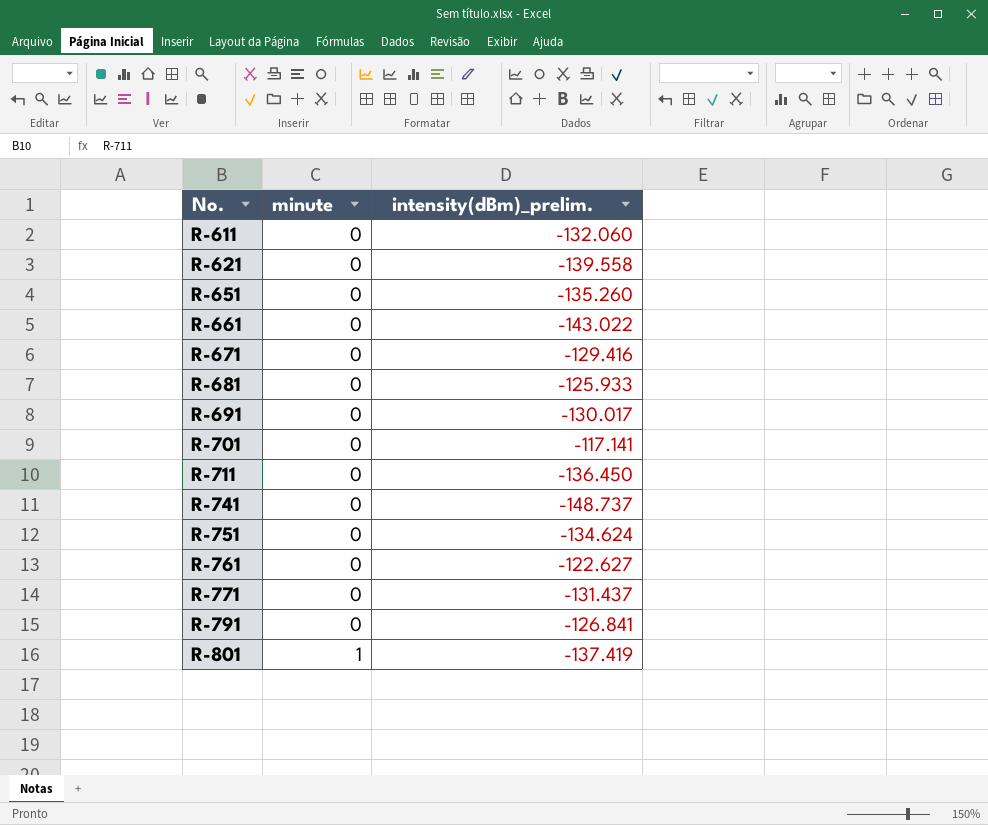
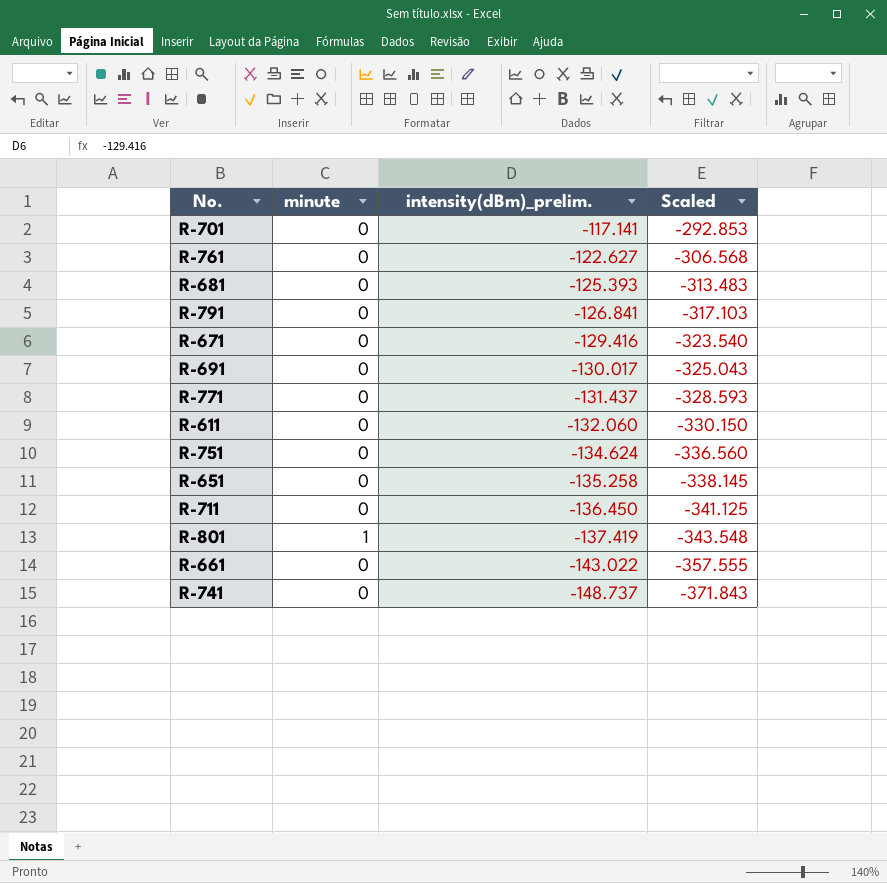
row order: No. ascending -> intensity(dBm)_prelim. descending
column Scaled | formula: none -> [intensity(dBm)_prelim.] * 2.5
row R-621: 0 | -139.558 -> none
R-681 | intensity(dBm)_prelim.: -125.933 -> -125.393
R-651 | intensity(dBm)_prelim.: -135.260 -> -135.258

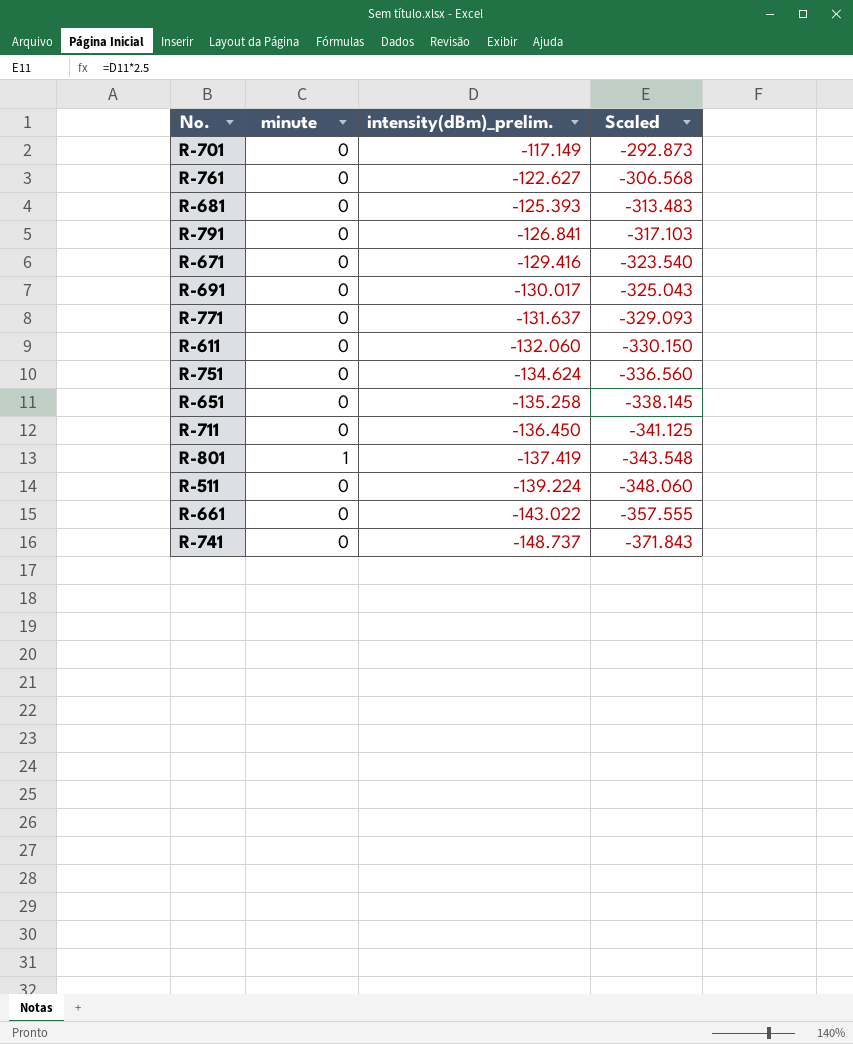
R-701 | intensity(dBm)_prelim.: -117.141 -> -117.149
R-701 | Scaled: -292.853 -> -292.873
R-771 | intensity(dBm)_prelim.: -131.437 -> -131.637
R-771 | Scaled: -328.593 -> -329.093
row R-511: none -> 0 | -139.224 | -348.060

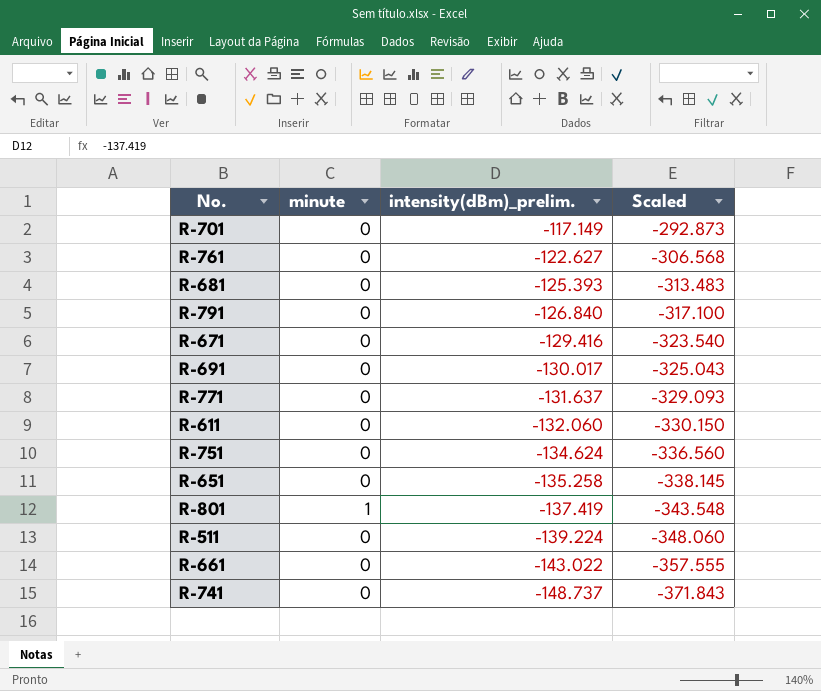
row R-711: 0 | -136.450 | -341.125 -> none
R-791 | intensity(dBm)_prelim.: -126.841 -> -126.840
R-791 | Scaled: -317.103 -> -317.100

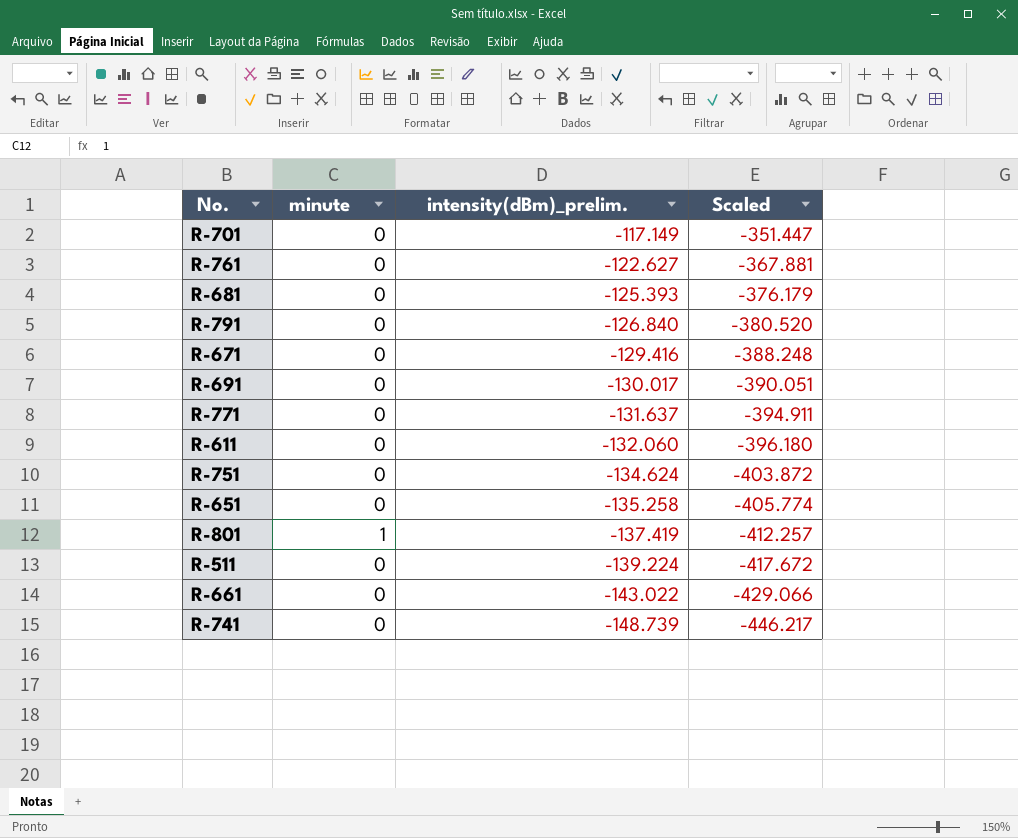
column Scaled | formula: [intensity(dBm)_prelim.] * 2.5 -> [intensity(dBm)_prelim.] * 3
R-741 | intensity(dBm)_prelim.: -148.737 -> -148.739

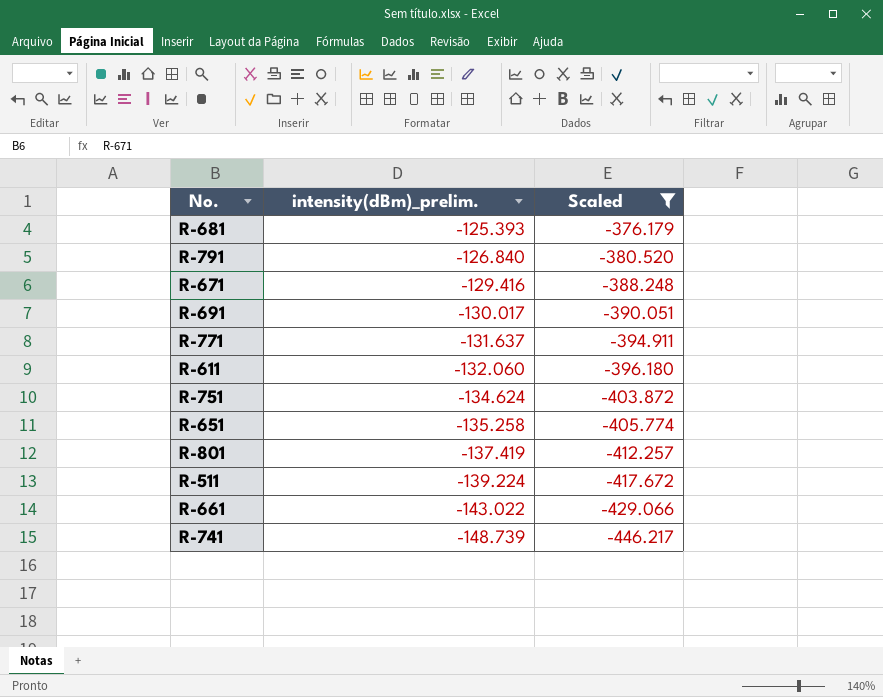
filter: none -> Scaled <= -376.179
column minute | position: 2 -> none

